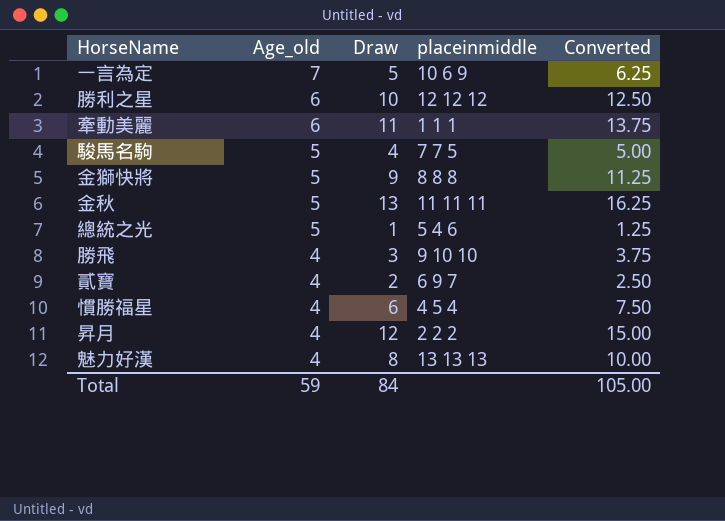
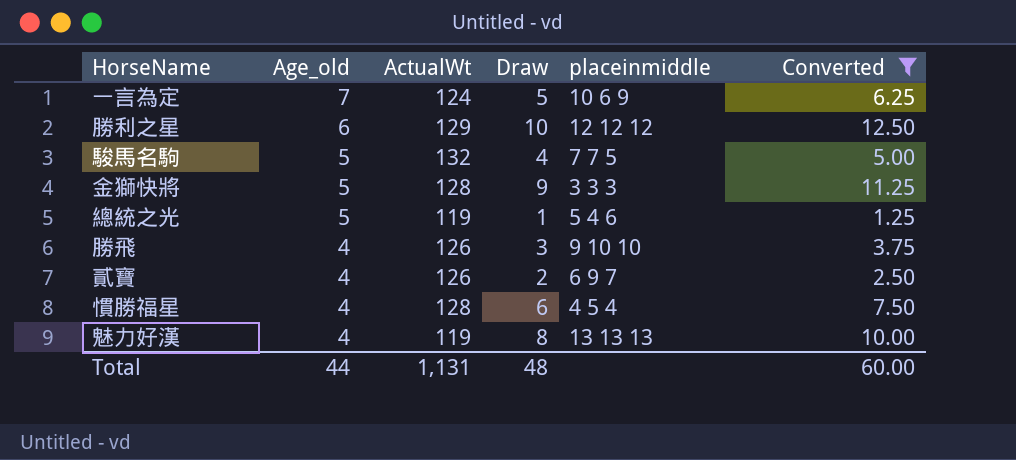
filter: none -> Converted <= 12.50
column ActualWt | position: none -> 3
金獅快將 | placeinmiddle: 8 8 8 -> 3 3 3
Total | Age_old: 59 -> 44
Total | Draw: 84 -> 48
Total | Converted: 105.00 -> 60.00

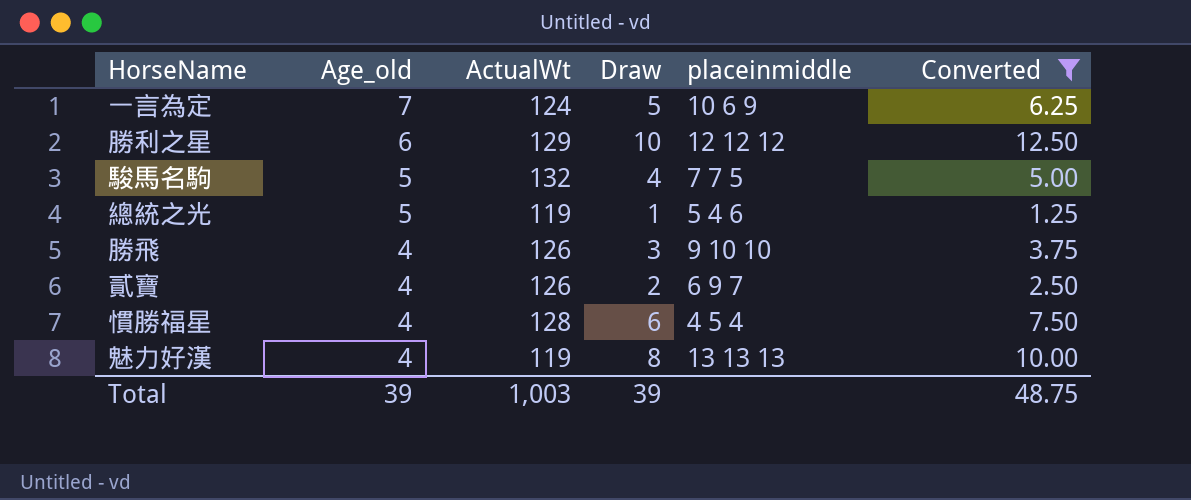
row 金獅快將: 5 | 128 | 9 | 3 3 3 | 11.25 -> none
Total | Age_old: 44 -> 39
Total | ActualWt: 1,131 -> 1,003
Total | Draw: 48 -> 39
Total | Converted: 60.00 -> 48.75

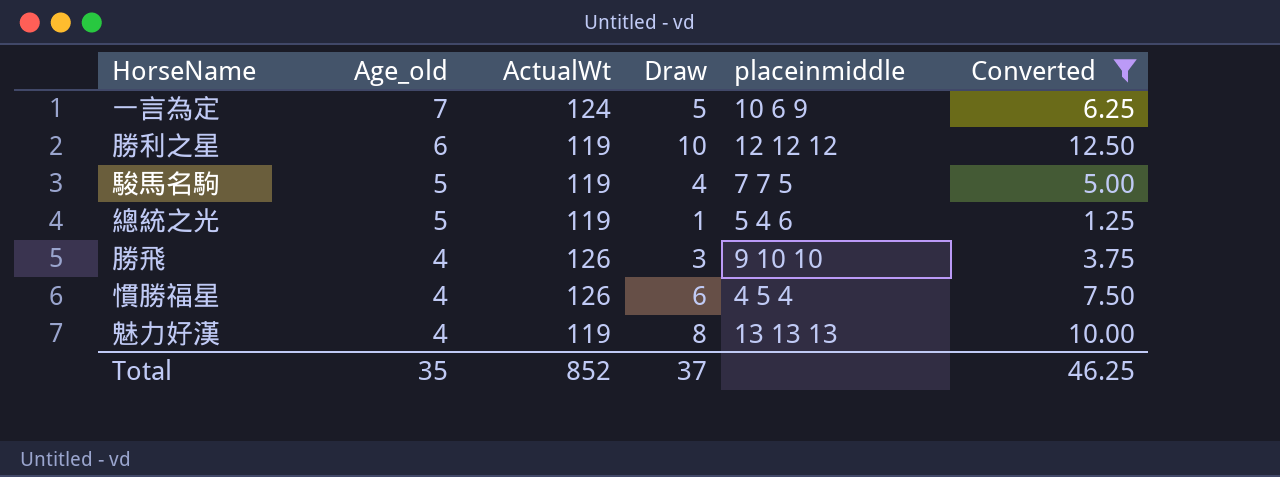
row 貳寶: 4 | 126 | 2 | 6 9 7 | 2.50 -> none
勝利之星 | ActualWt: 129 -> 119
駿馬名駒 | ActualWt: 132 -> 119
慣勝福星 | ActualWt: 128 -> 126
Total | Age_old: 39 -> 35
Total | ActualWt: 1,003 -> 852
Total | Draw: 39 -> 37
Total | Converted: 48.75 -> 46.25

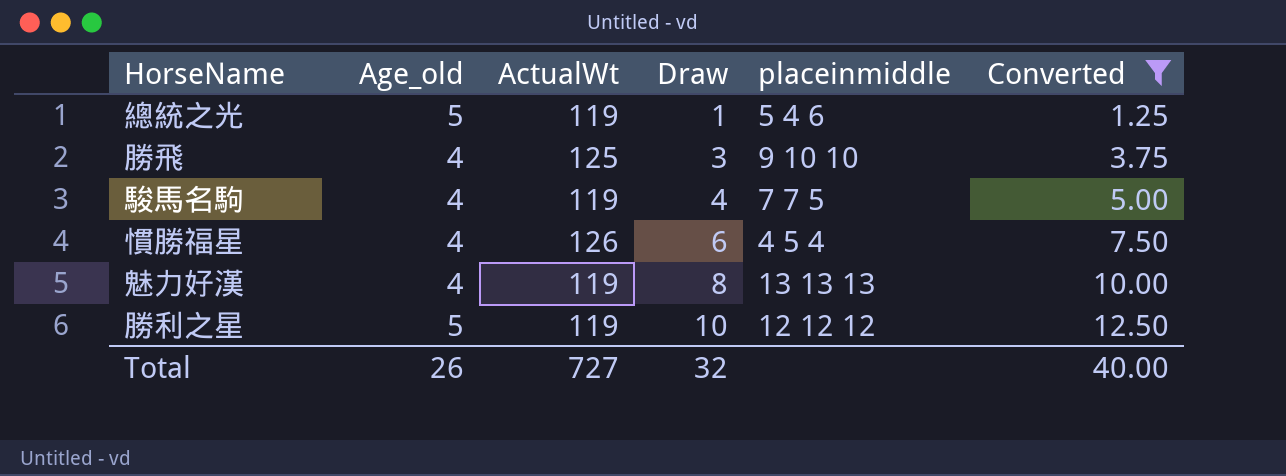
row order: Age_old descending -> Draw ascending
row 一言為定: 7 | 124 | 5 | 10 6 9 | 6.25 -> none
勝飛 | ActualWt: 126 -> 125
駿馬名駒 | Age_old: 5 -> 4
勝利之星 | Age_old: 6 -> 5
Total | Age_old: 35 -> 26
Total | ActualWt: 852 -> 727
Total | Draw: 37 -> 32
Total | Converted: 46.25 -> 40.00

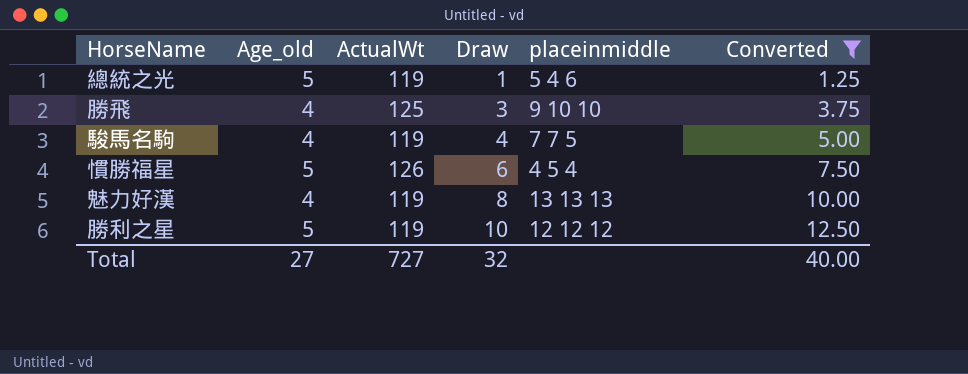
慣勝福星 | Age_old: 4 -> 5
Total | Age_old: 26 -> 27

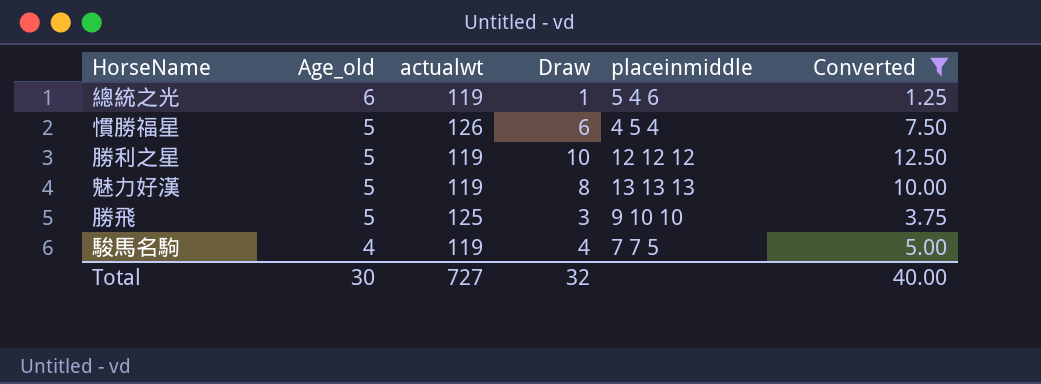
row order: Draw ascending -> Age_old descending
column name: ActualWt -> actualwt
總統之光 | Age_old: 5 -> 6
魅力好漢 | Age_old: 4 -> 5
勝飛 | Age_old: 4 -> 5
Total | Age_old: 27 -> 30

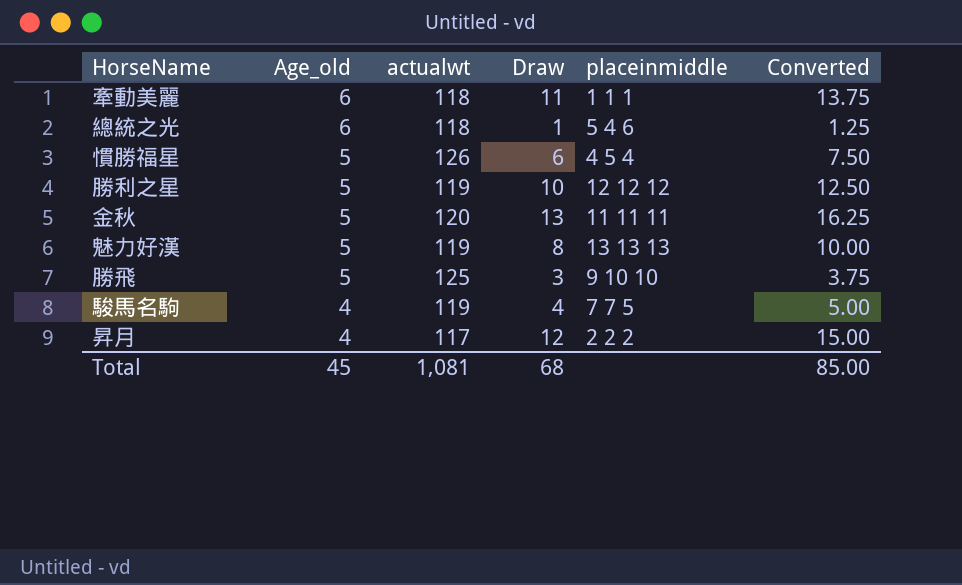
filter: Converted <= 12.50 -> none
總統之光 | actualwt: 119 -> 118
Total | Age_old: 30 -> 45
Total | actualwt: 727 -> 1,081
Total | Draw: 32 -> 68
Total | Converted: 40.00 -> 85.00

